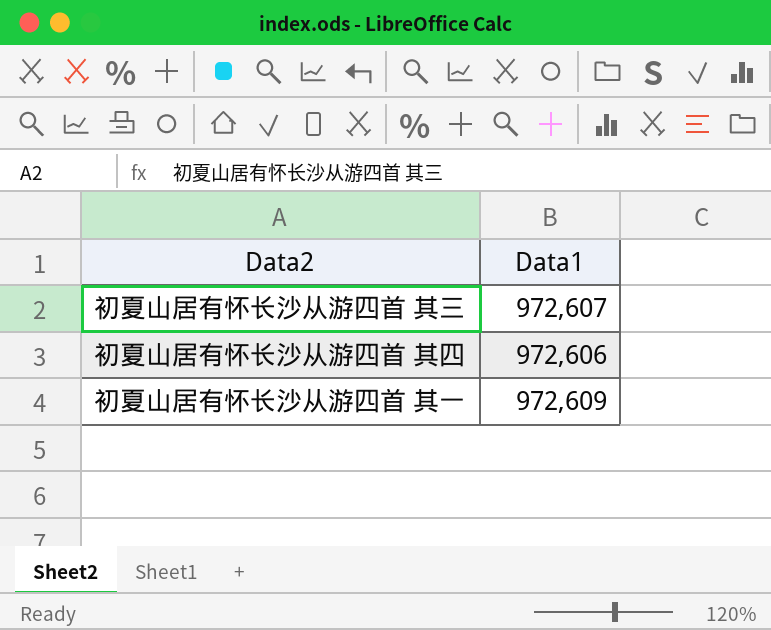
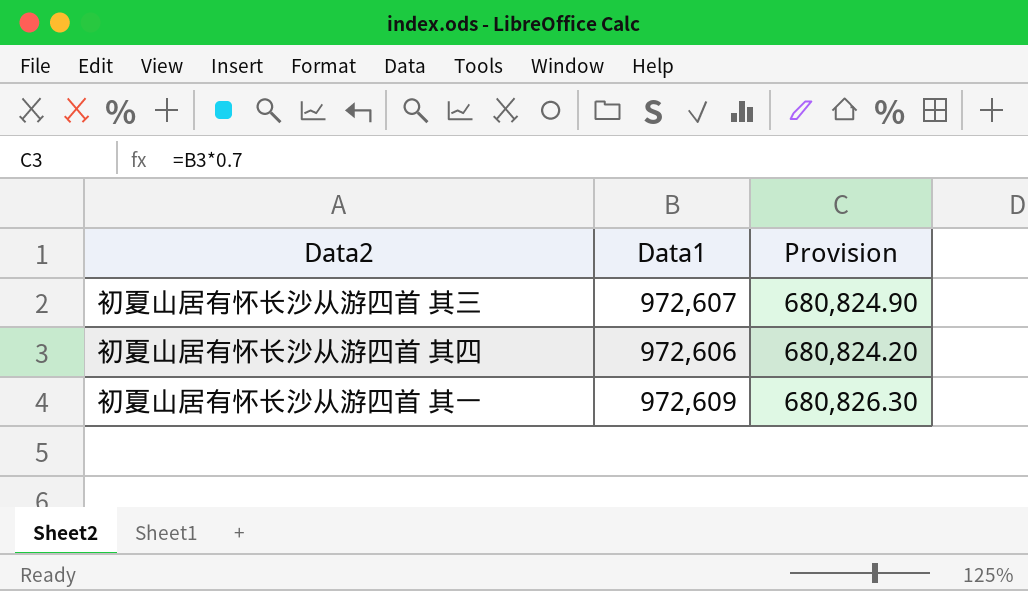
column Provision | formula: none -> [Data1] * 0.7

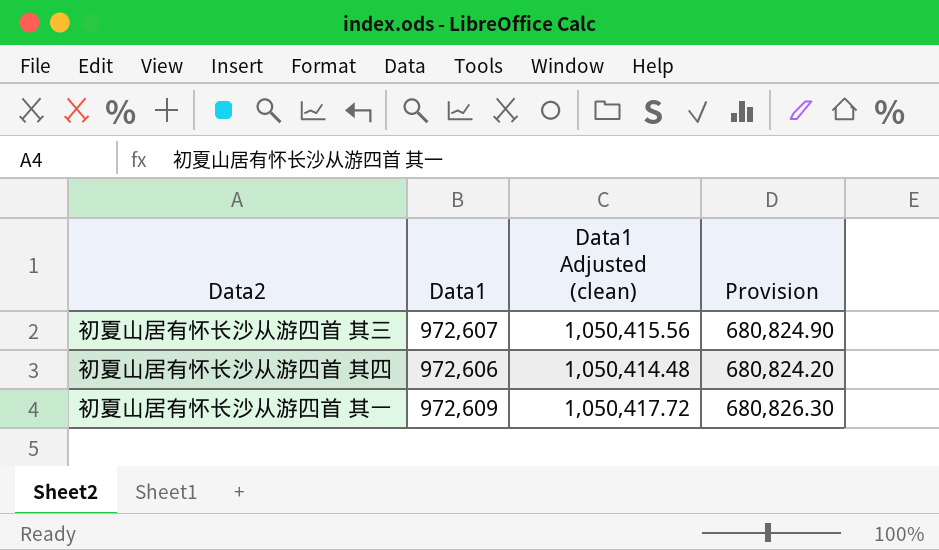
column Data1 Adjusted (clean) | formula: none -> [Data1] * 1.08

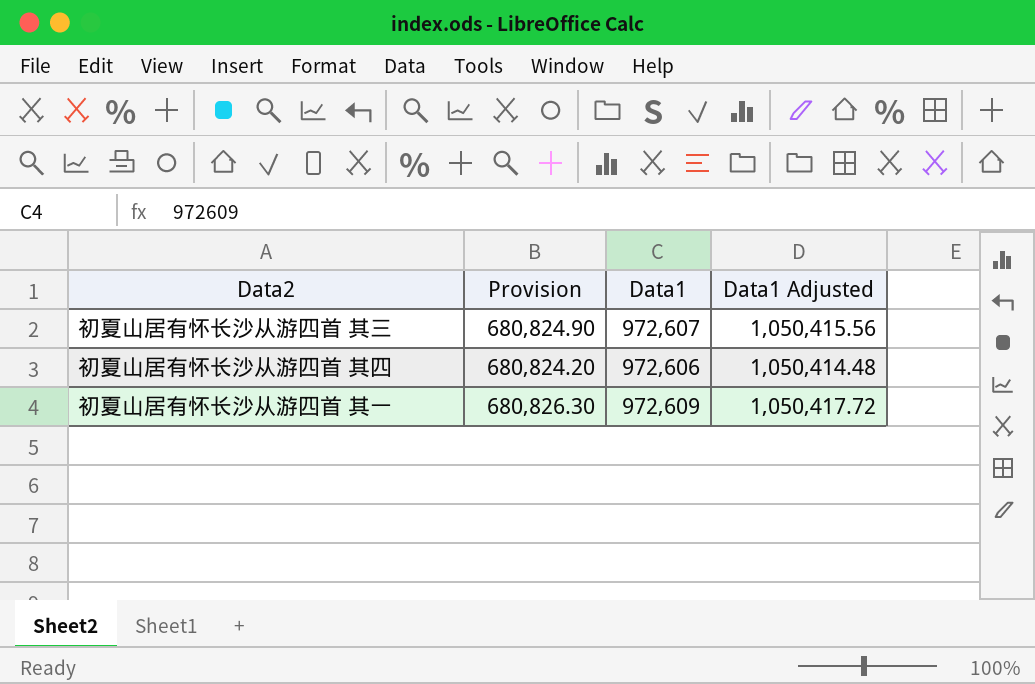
column Provision | position: 4 -> 2
column name: Data1 Adjusted (clean) -> Data1 Adjusted

